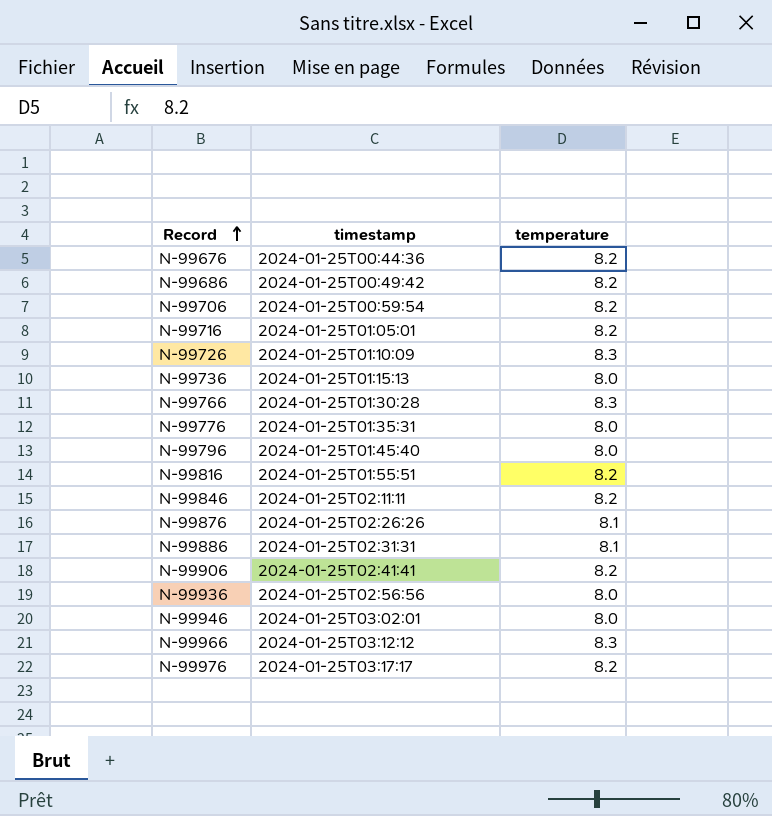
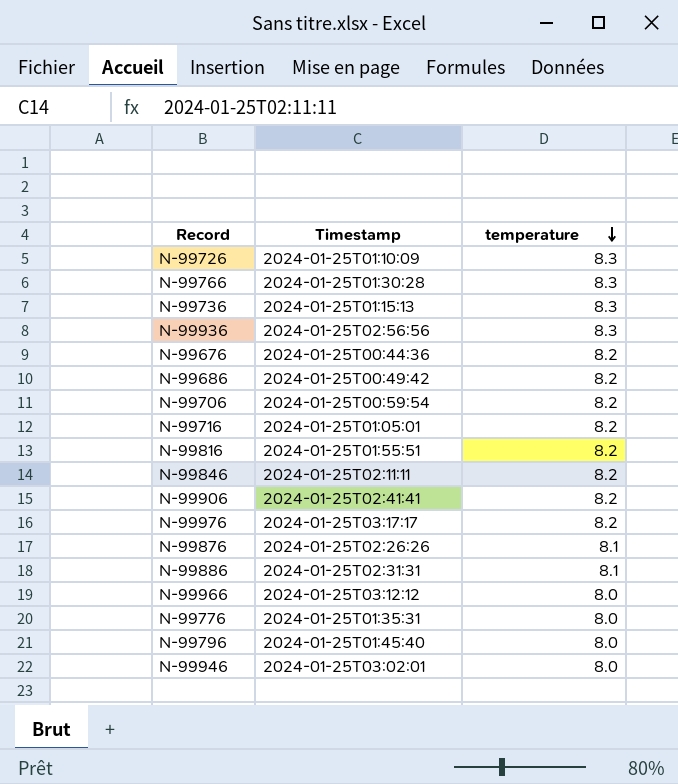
row order: Record ascending -> temperature descending
column name: timestamp -> Timestamp
N-99736 | temperature: 8.0 -> 8.3
N-99936 | temperature: 8.0 -> 8.3
N-99966 | temperature: 8.3 -> 8.0

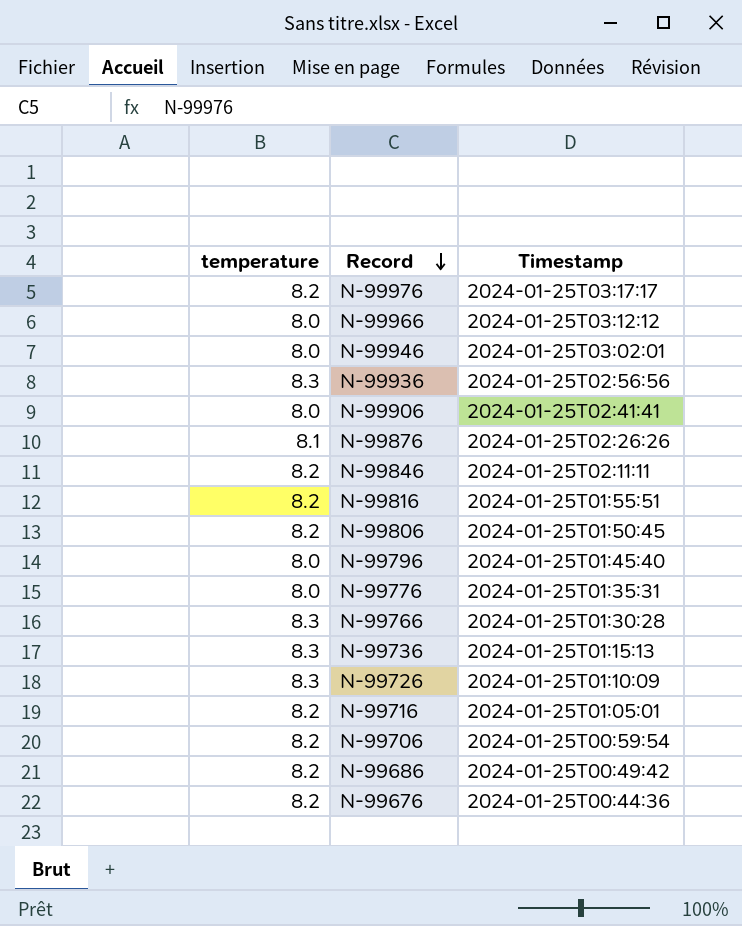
row order: temperature descending -> Record descending
column temperature | position: 3 -> 1
row N-99886: 2024-01-25T02:31:31 | 8.1 -> none
N-99906 | temperature: 8.2 -> 8.0
row N-99806: none -> 8.2 | 2024-01-25T01:50:45

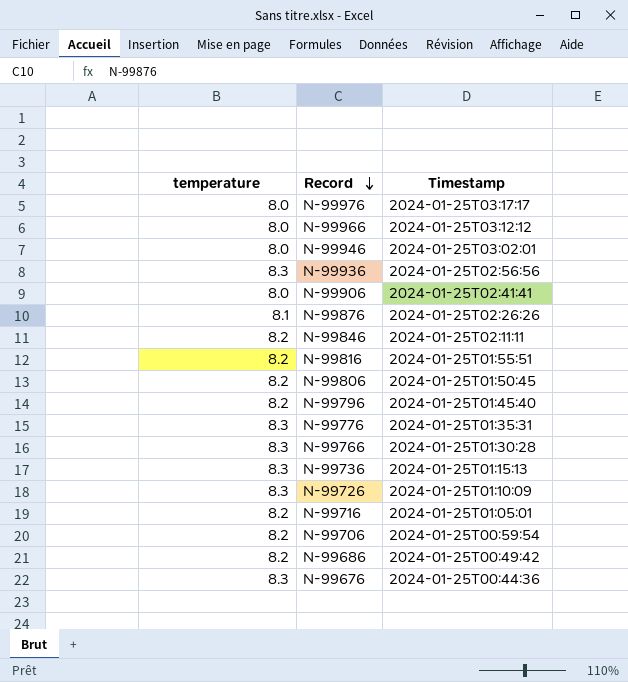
N-99976 | temperature: 8.2 -> 8.0
N-99796 | temperature: 8.0 -> 8.2
N-99776 | temperature: 8.0 -> 8.3
N-99676 | temperature: 8.2 -> 8.3

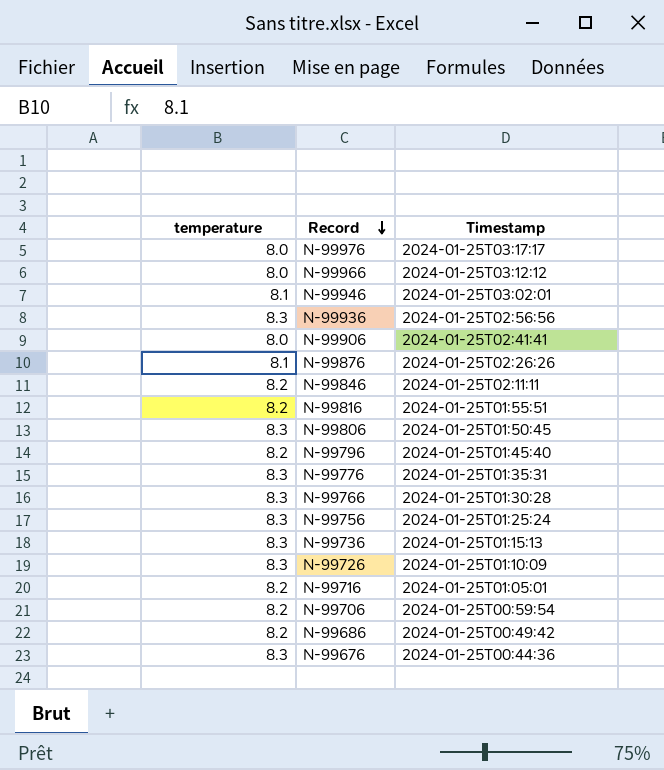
N-99946 | temperature: 8.0 -> 8.1
N-99806 | temperature: 8.2 -> 8.3
row N-99756: none -> 8.3 | 2024-01-25T01:25:24

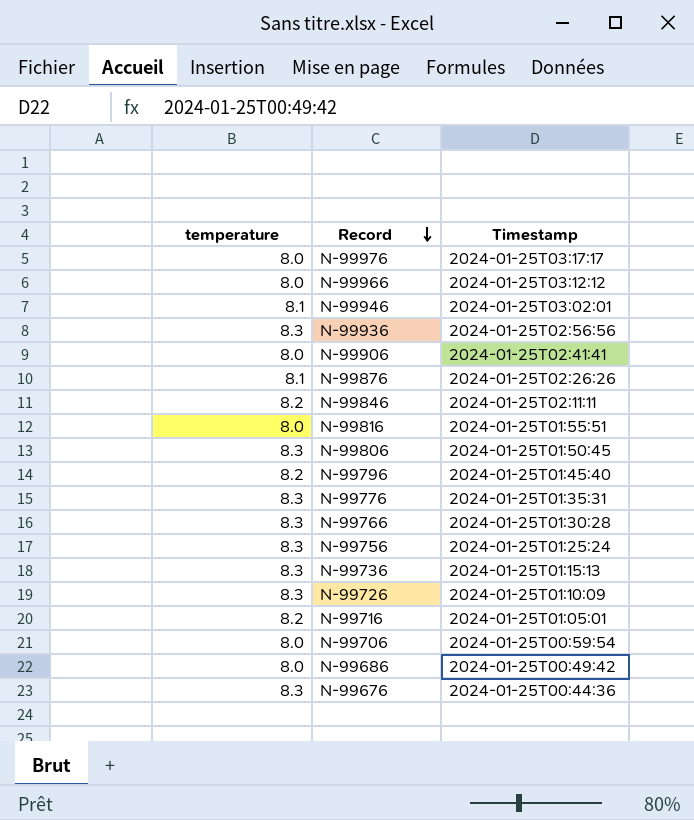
N-99816 | temperature: 8.2 -> 8.0
N-99706 | temperature: 8.2 -> 8.0
N-99686 | temperature: 8.2 -> 8.0

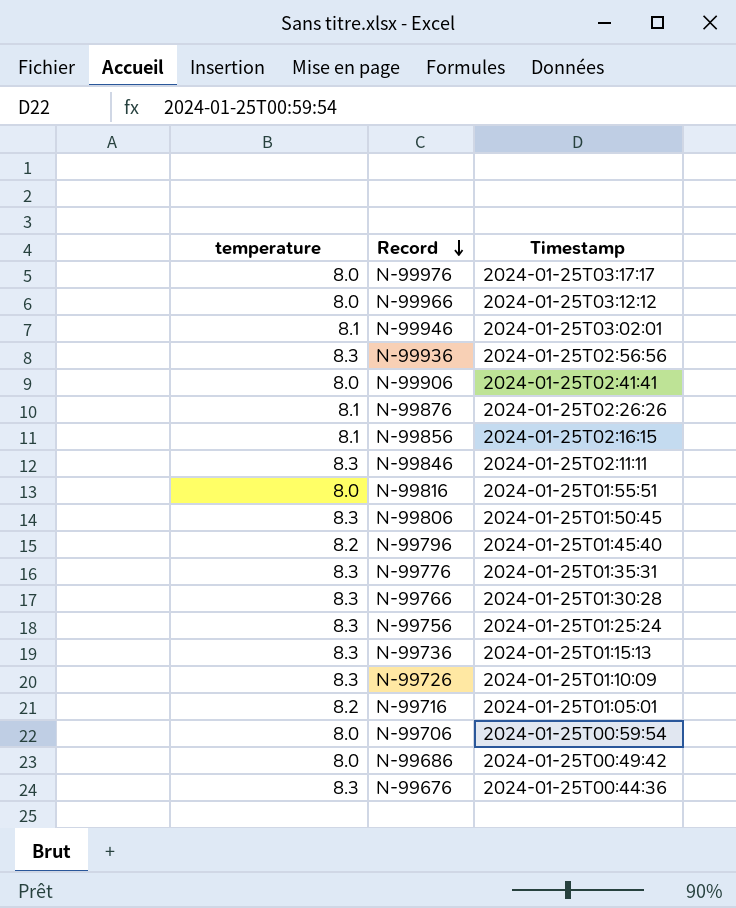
row N-99856: none -> 8.1 | 2024-01-25T02:16:15
N-99846 | temperature: 8.2 -> 8.3

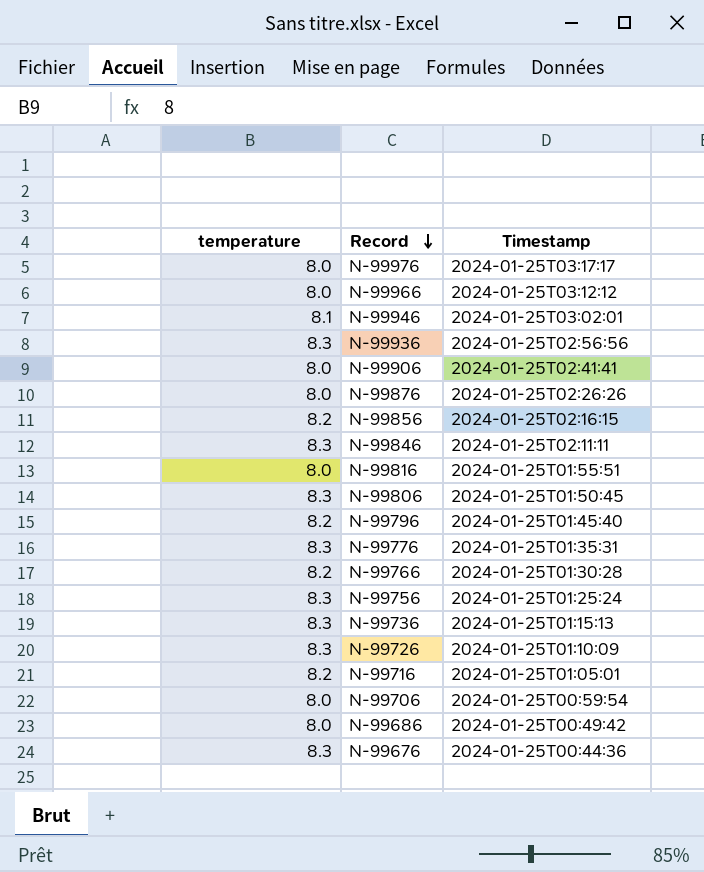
N-99876 | temperature: 8.1 -> 8.0
N-99856 | temperature: 8.1 -> 8.2
N-99766 | temperature: 8.3 -> 8.2

